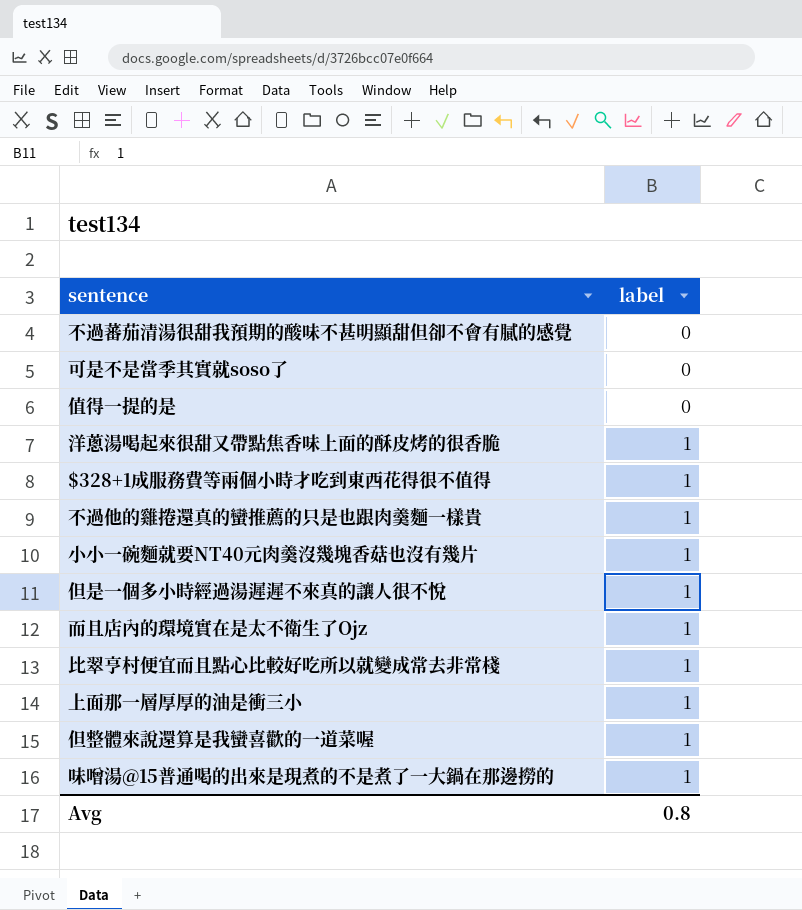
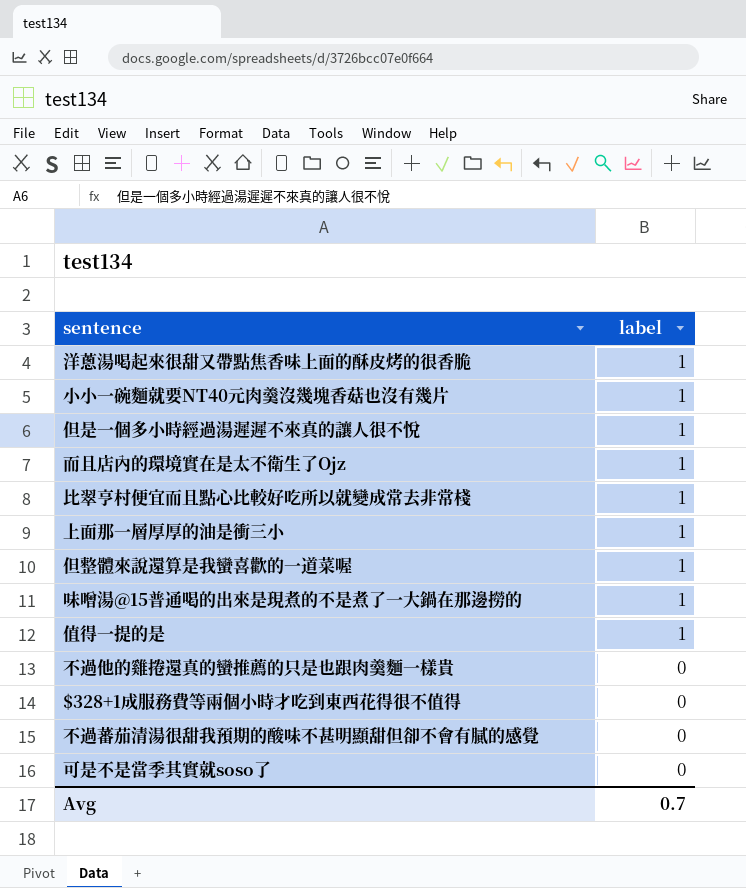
row order: label ascending -> label descending
值得一提的是 | label: 0 -> 1
不過他的雞捲還真的蠻推薦的只是也跟肉羹麵一樣貴 | label: 1 -> 0
$328+1成服務費等兩個小時才吃到東西花得很不值得 | label: 1 -> 0
Avg | label: 0.8 -> 0.7

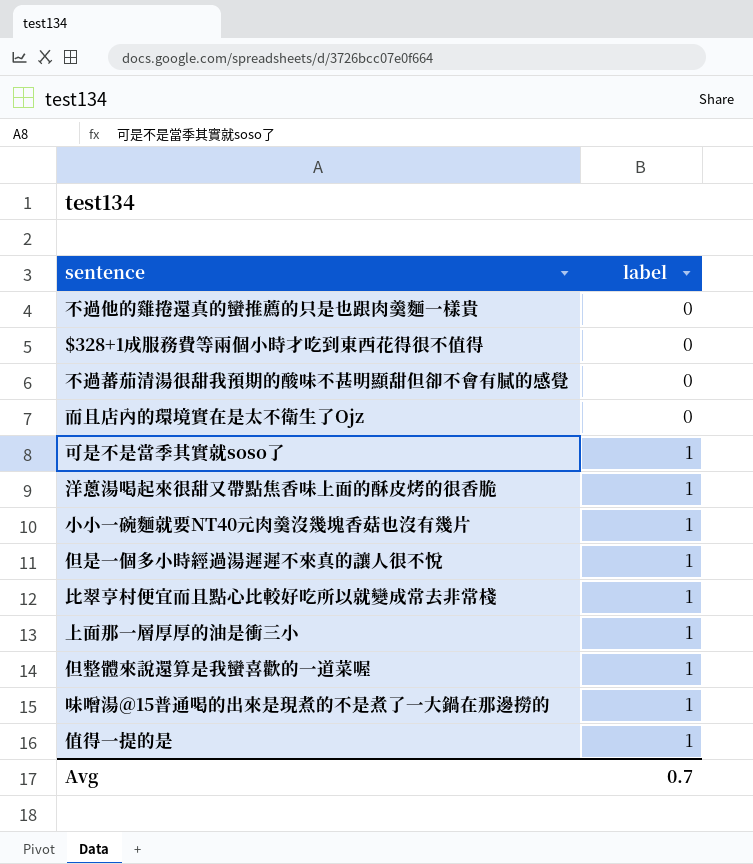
row order: label descending -> label ascending
而且店內的環境實在是太不衛生了Ojz | label: 1 -> 0
可是不是當季其實就soso了 | label: 0 -> 1

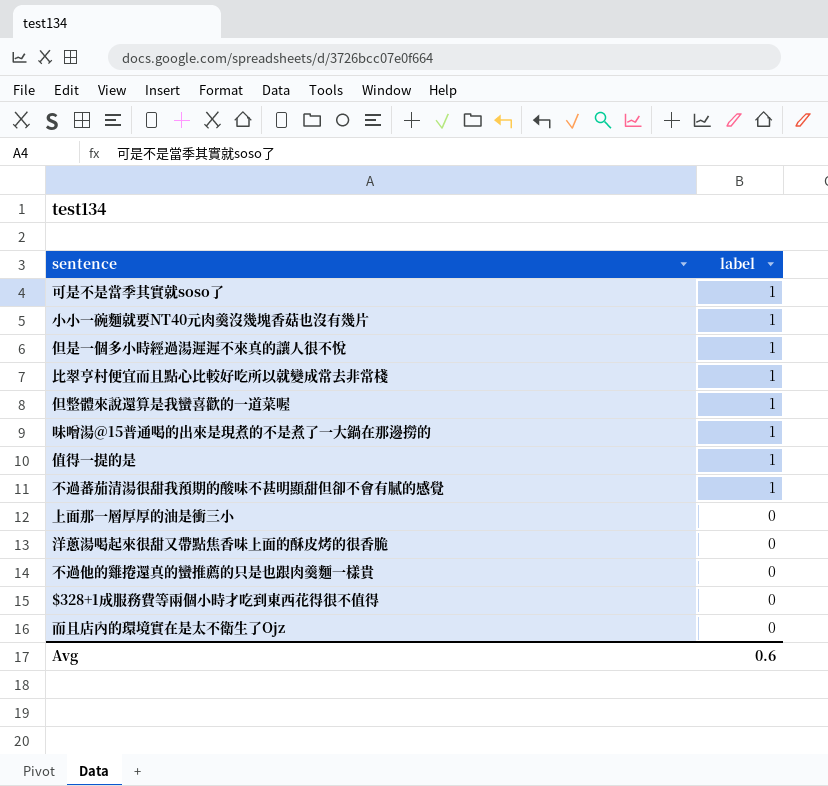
row order: label ascending -> label descending
不過蕃茄清湯很甜我預期的酸味不甚明顯甜但卻不會有膩的感覺 | label: 0 -> 1
上面那一層厚厚的油是衝三小 | label: 1 -> 0
洋蔥湯喝起來很甜又帶點焦香味上面的酥皮烤的很香脆 | label: 1 -> 0
Avg | label: 0.7 -> 0.6

